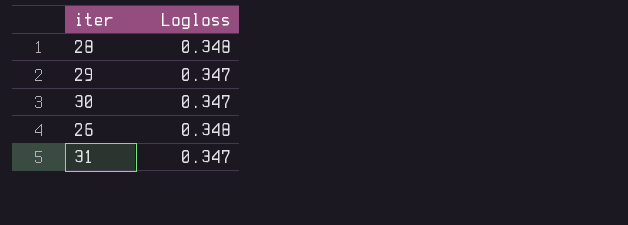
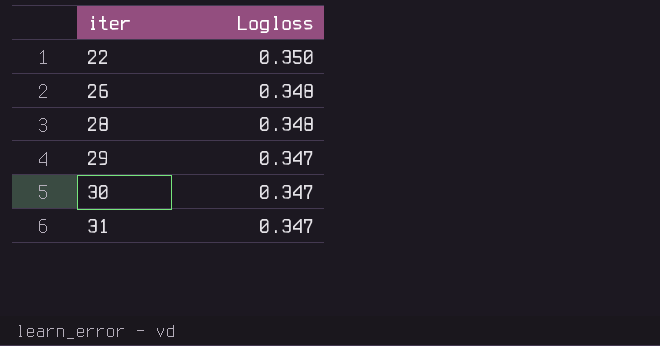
row order: none -> iter ascending
row 22: none -> 0.350

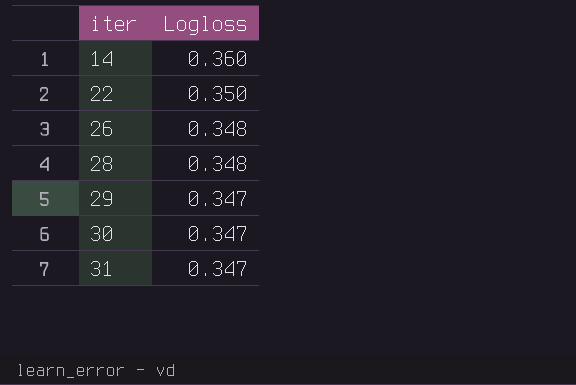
row 14: none -> 0.360

